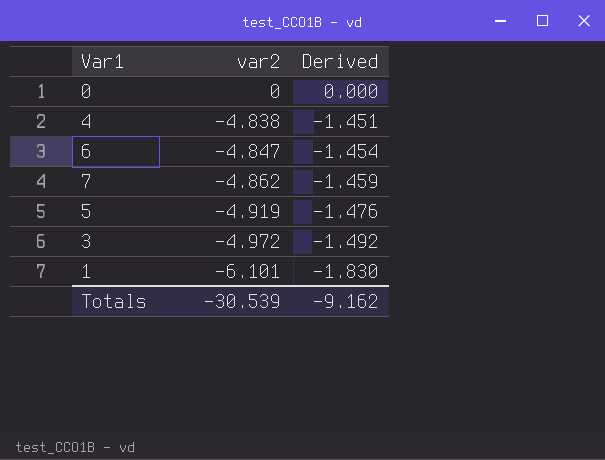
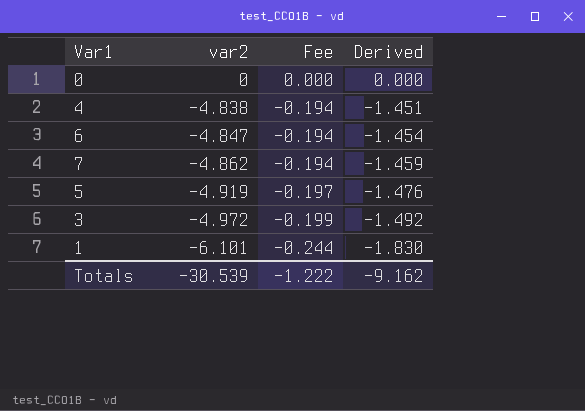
column Fee | formula: none -> [var2] * 0.04

